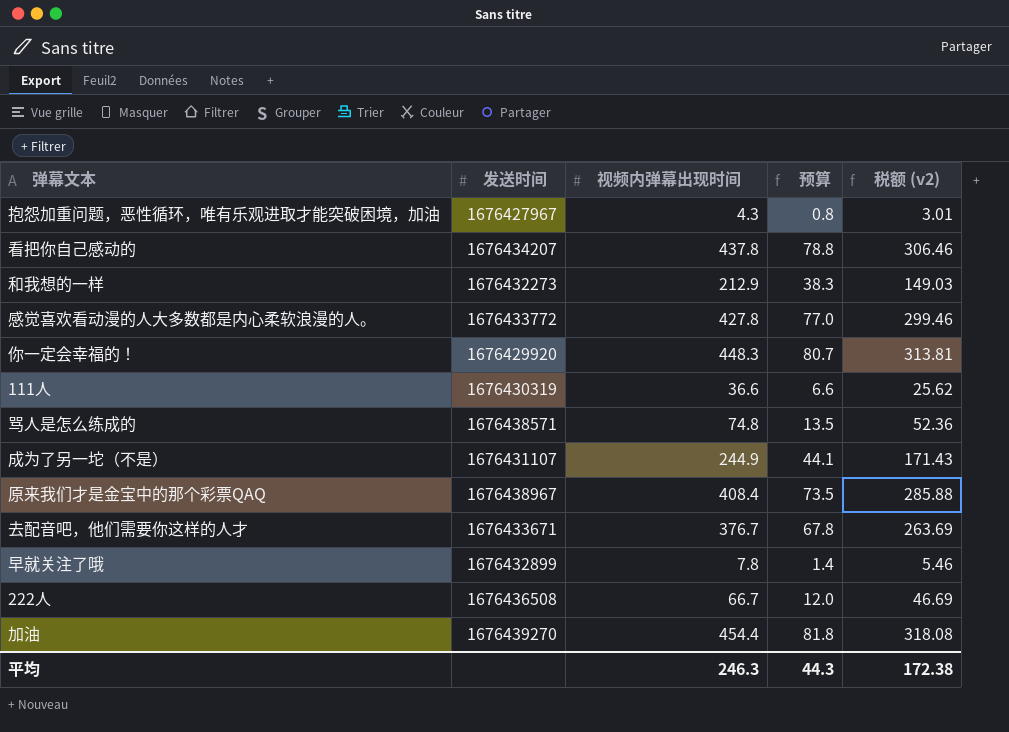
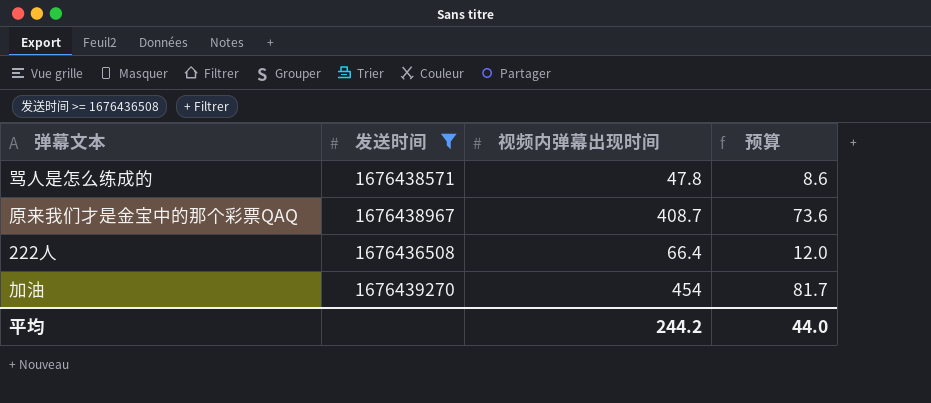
filter: none -> 发送时间 >= 1676436508
column 税额 (v2) | formula: [视频内弹幕出现时间] * 0.7 -> none
骂人是怎么练成的 | 视频内弹幕出现时间: 74.8 -> 47.8
骂人是怎么练成的 | 预算: 13.5 -> 8.6
原来我们才是金宝中的那个彩票QAQ | 视频内弹幕出现时间: 408.4 -> 408.7
原来我们才是金宝中的那个彩票QAQ | 预算: 73.5 -> 73.6
222人 | 视频内弹幕出现时间: 66.7 -> 66.4
加油 | 视频内弹幕出现时间: 454.4 -> 454
加油 | 预算: 81.8 -> 81.7
平均 | 视频内弹幕出现时间: 246.3 -> 244.2
平均 | 预算: 44.3 -> 44.0

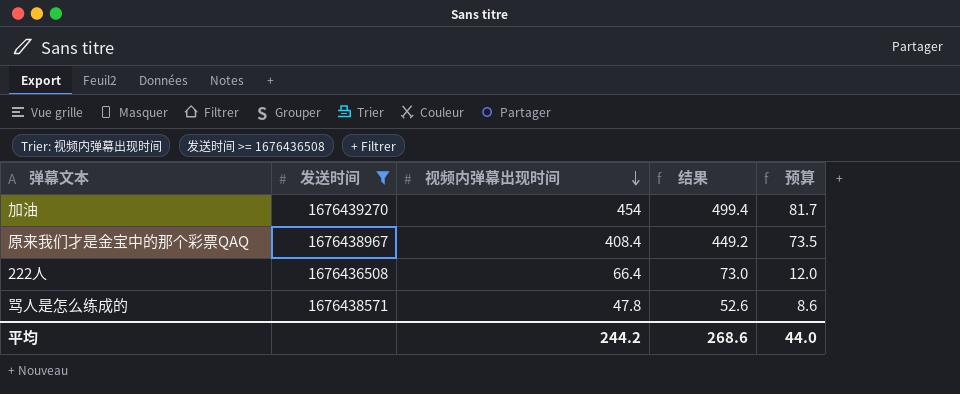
row order: none -> 视频内弹幕出现时间 descending
column 结果 | formula: none -> [视频内弹幕出现时间] * 1.1
原来我们才是金宝中的那个彩票QAQ | 视频内弹幕出现时间: 408.7 -> 408.4
原来我们才是金宝中的那个彩票QAQ | 预算: 73.6 -> 73.5

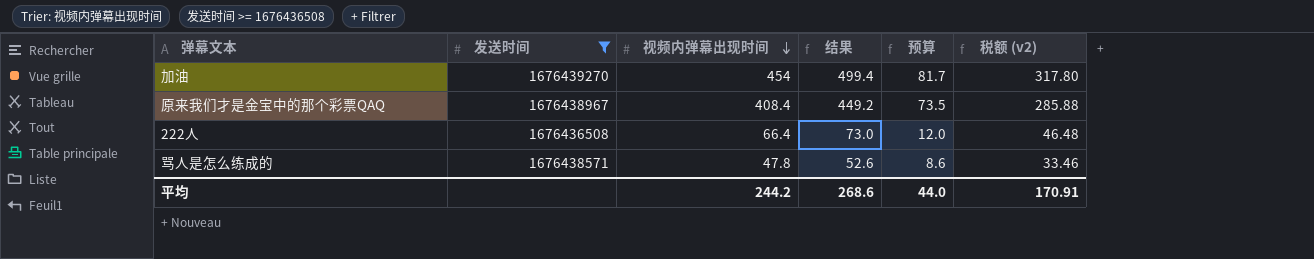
column 税额 (v2) | formula: none -> [视频内弹幕出现时间] * 0.7

